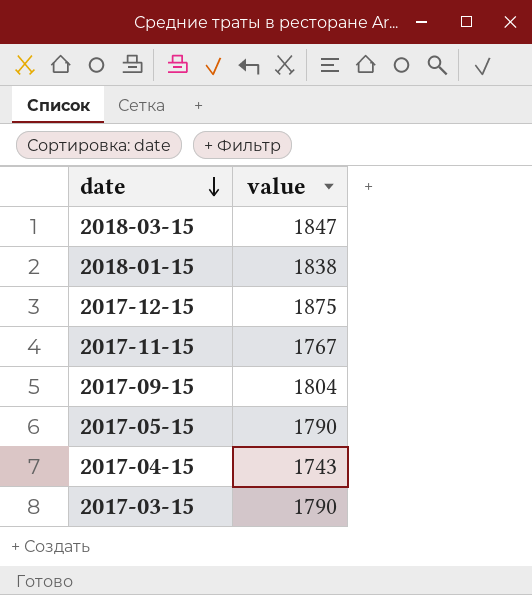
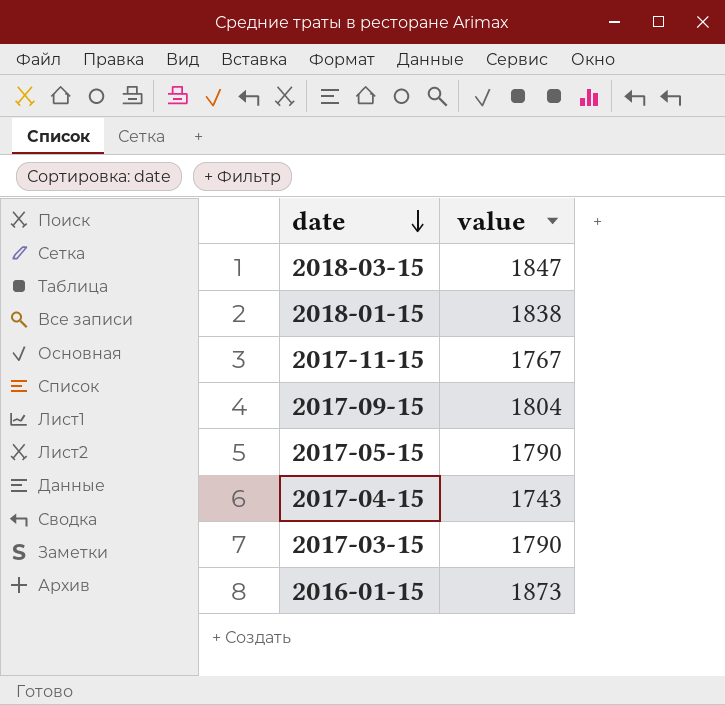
row 2017-12-15: 1875 -> none
row 2016-01-15: none -> 1873

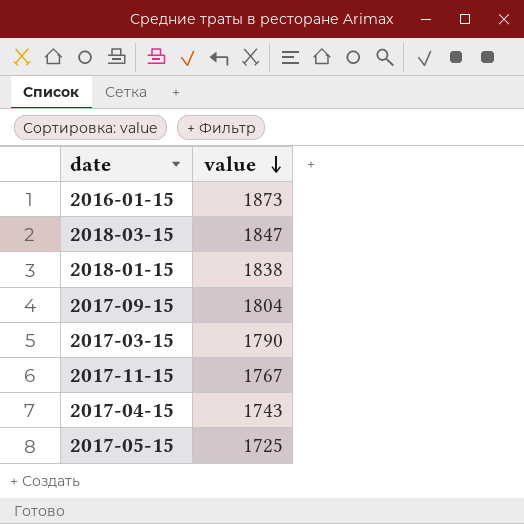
row order: date descending -> value descending
2017-05-15 | value: 1790 -> 1725

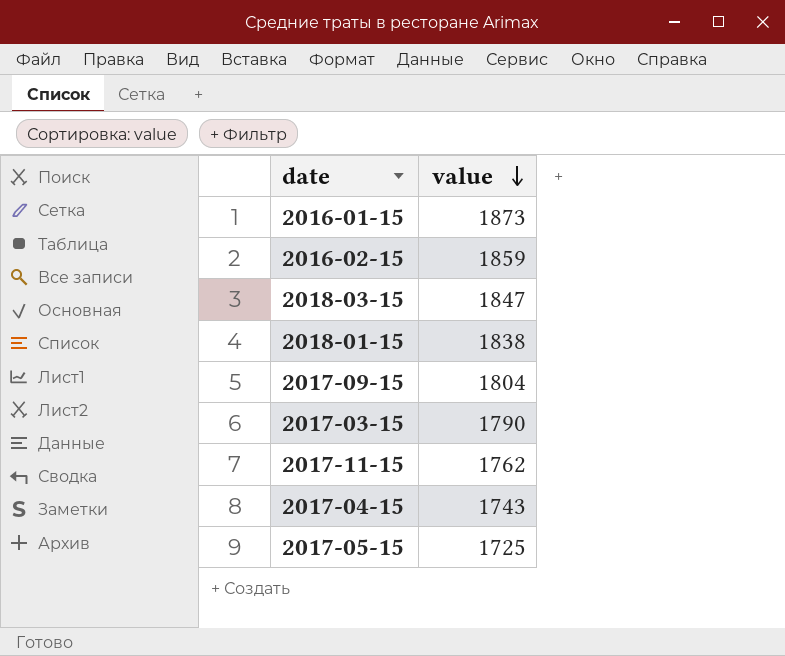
row 2016-02-15: none -> 1859
2017-11-15 | value: 1767 -> 1762

